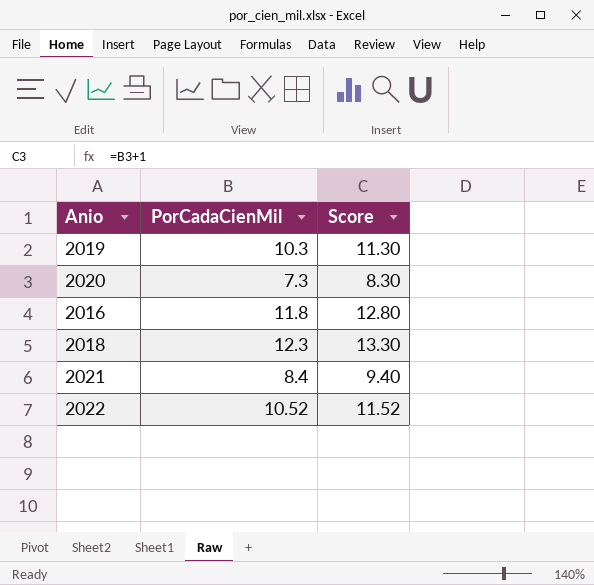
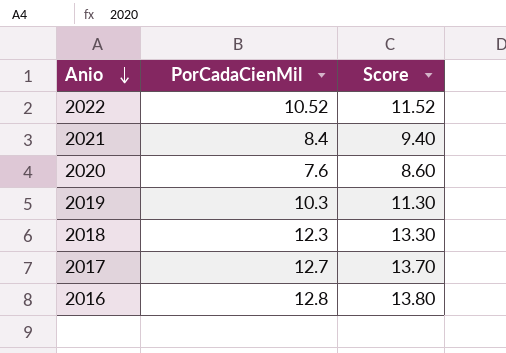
row order: none -> Anio descending
2020 | PorCadaCienMil: 7.3 -> 7.6
2020 | Score: 8.30 -> 8.60
row 2017: none -> 12.7 | 13.70
2016 | PorCadaCienMil: 11.8 -> 12.8
2016 | Score: 12.80 -> 13.80

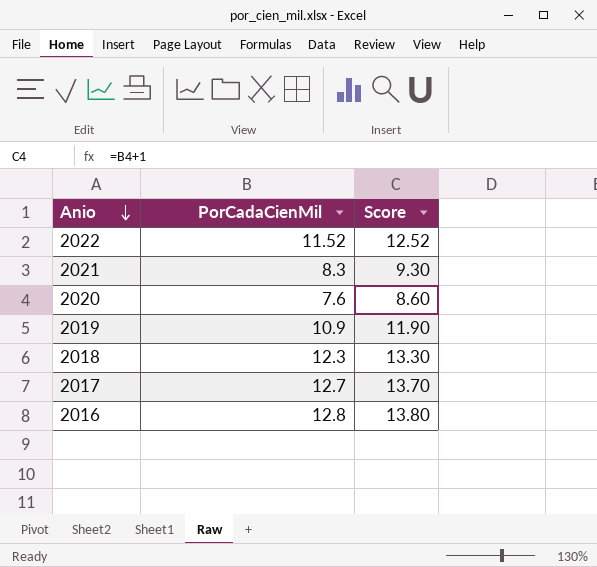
2022 | PorCadaCienMil: 10.52 -> 11.52
2022 | Score: 11.52 -> 12.52
2021 | PorCadaCienMil: 8.4 -> 8.3
2021 | Score: 9.40 -> 9.30
2019 | PorCadaCienMil: 10.3 -> 10.9
2019 | Score: 11.30 -> 11.90

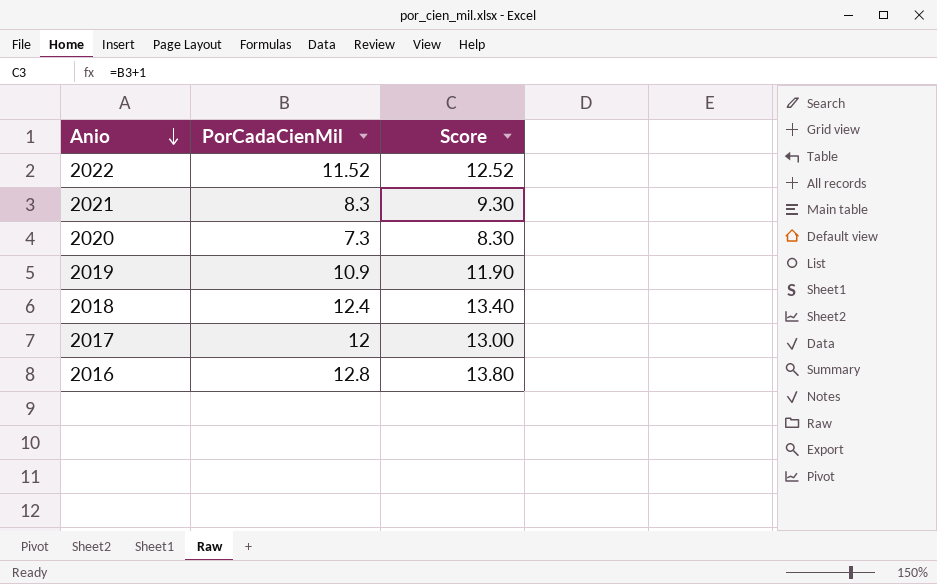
2020 | PorCadaCienMil: 7.6 -> 7.3
2020 | Score: 8.60 -> 8.30
2018 | PorCadaCienMil: 12.3 -> 12.4
2018 | Score: 13.30 -> 13.40
2017 | PorCadaCienMil: 12.7 -> 12
2017 | Score: 13.70 -> 13.00

